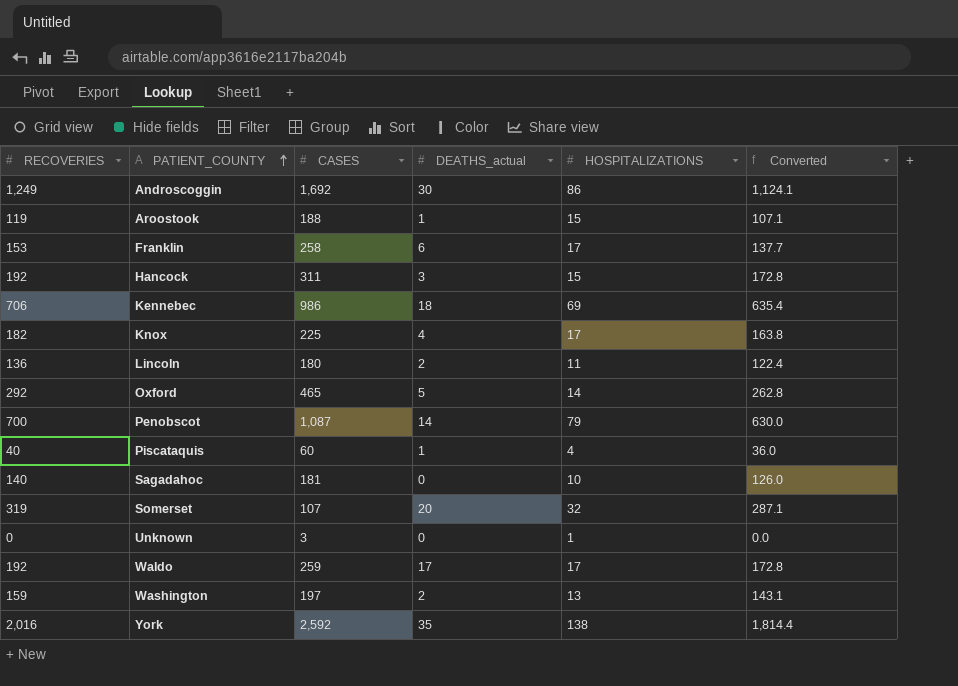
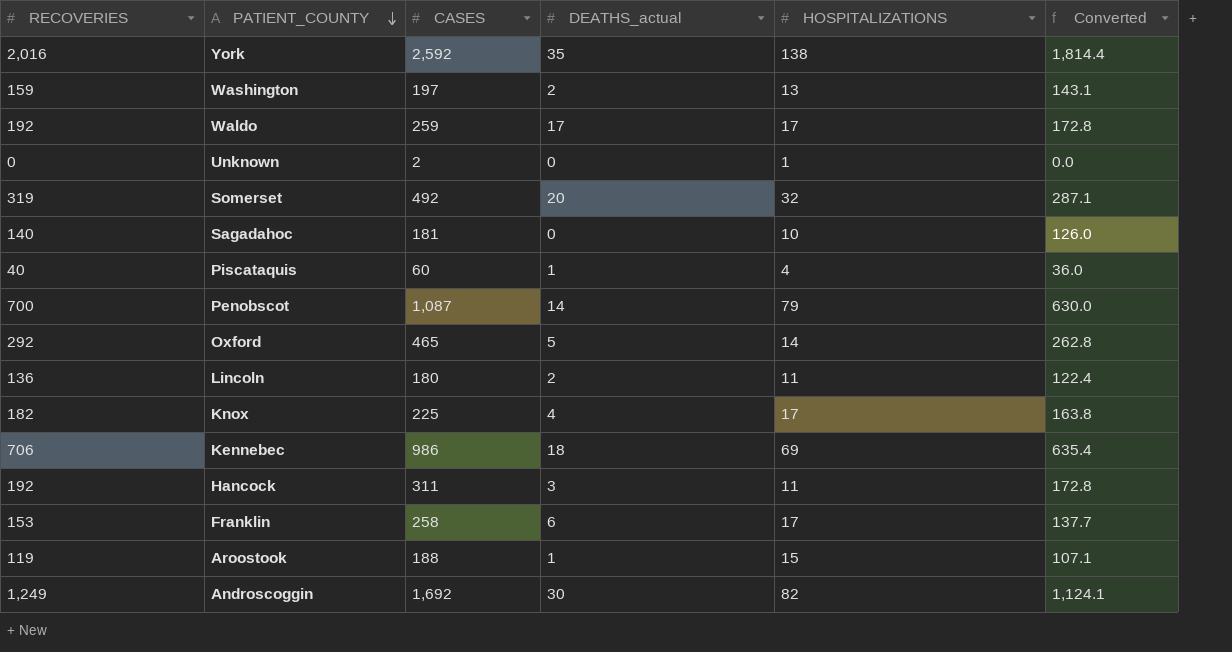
row order: PATIENT_COUNTY ascending -> PATIENT_COUNTY descending
Unknown | CASES: 3 -> 2
Somerset | CASES: 107 -> 492
Hancock | HOSPITALIZATIONS: 15 -> 11
Androscoggin | HOSPITALIZATIONS: 86 -> 82

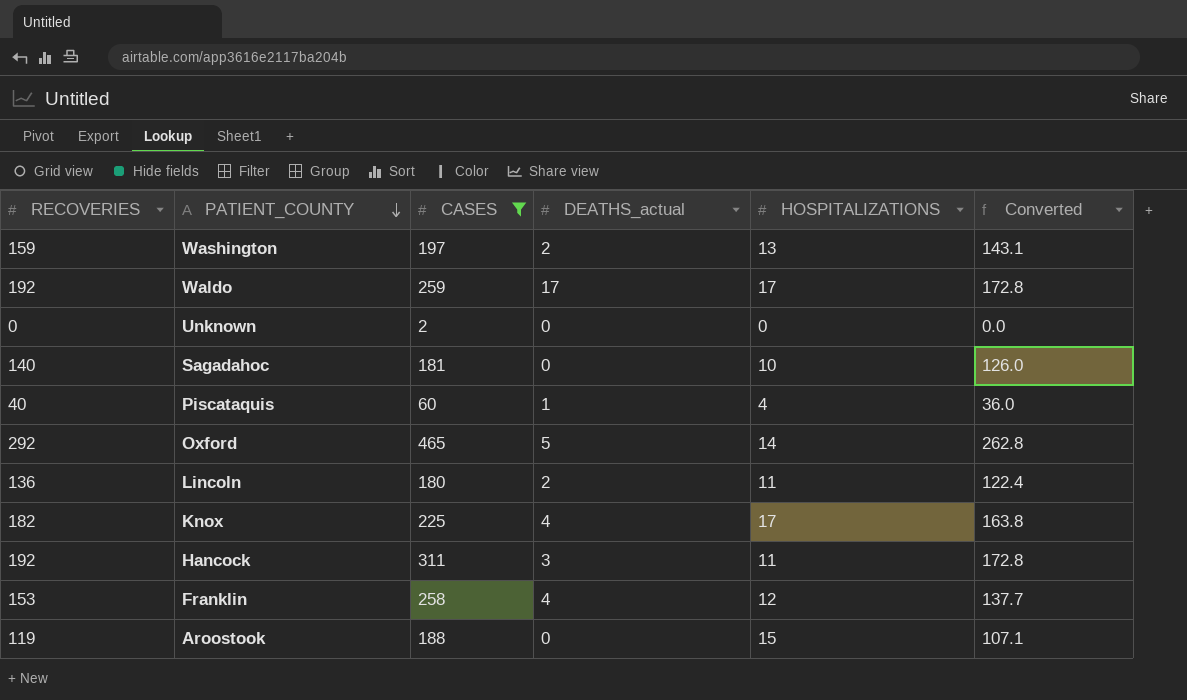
filter: none -> CASES <= 465
Unknown | HOSPITALIZATIONS: 1 -> 0
Franklin | DEATHS_actual: 6 -> 4
Franklin | HOSPITALIZATIONS: 17 -> 12
Aroostook | DEATHS_actual: 1 -> 0

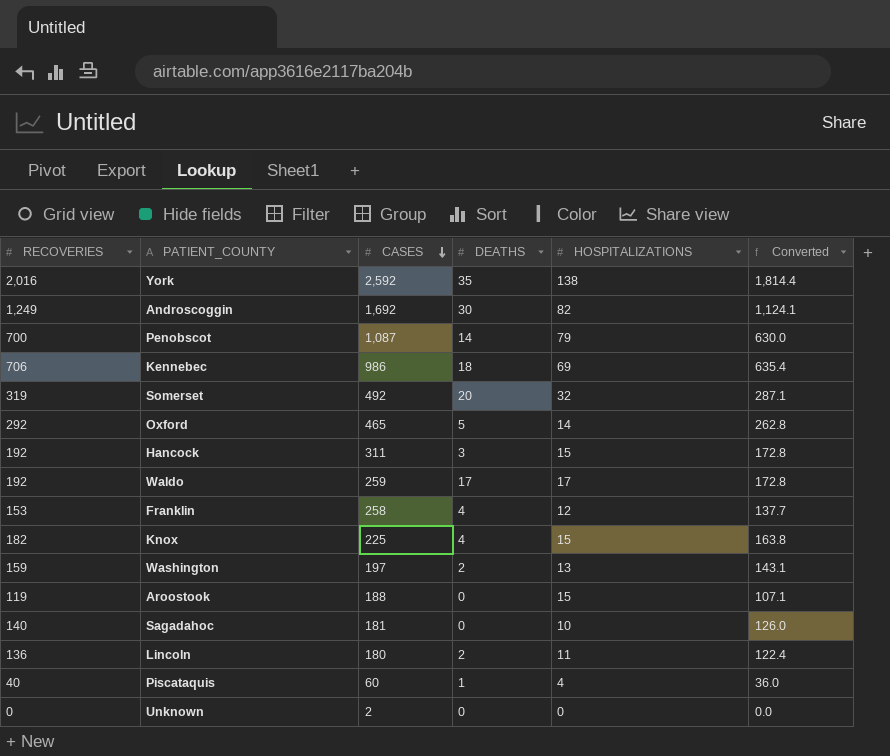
filter: CASES <= 465 -> none
row order: PATIENT_COUNTY descending -> CASES descending
column name: DEATHS_actual -> DEATHS
Hancock | HOSPITALIZATIONS: 11 -> 15
Knox | HOSPITALIZATIONS: 17 -> 15

